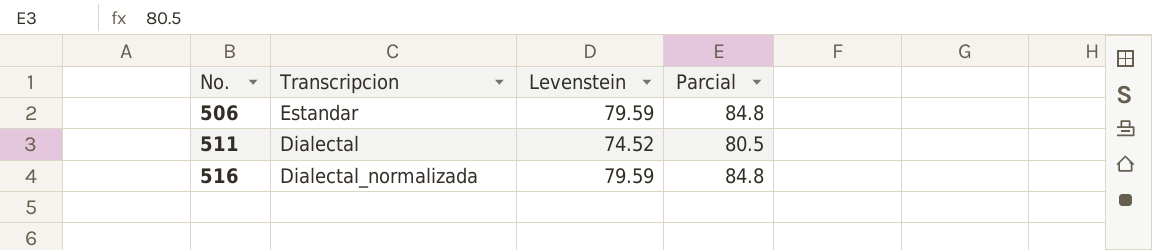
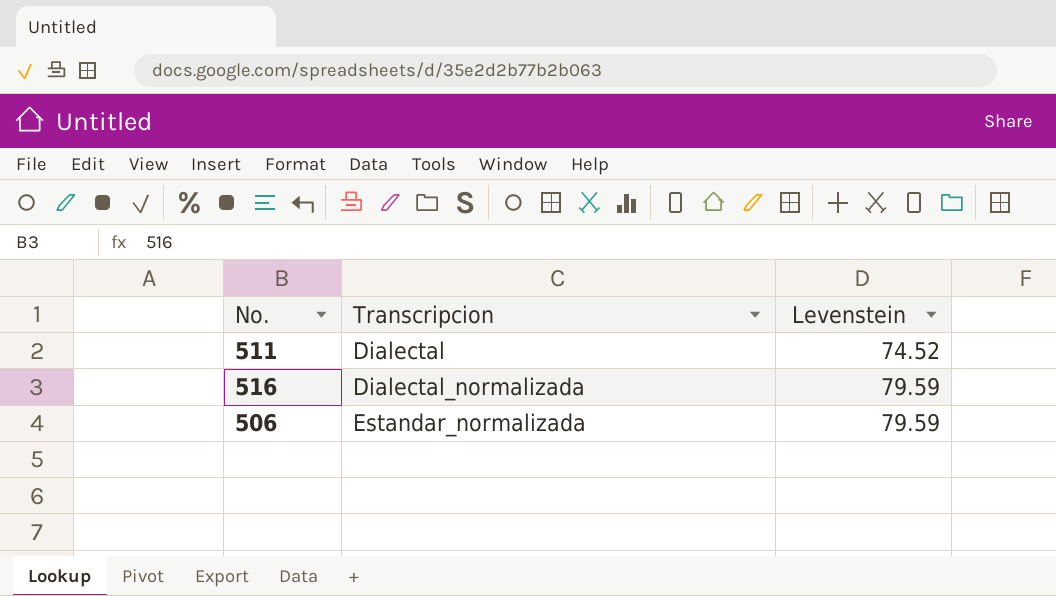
row order: No. ascending -> Transcripcion ascending
column Parcial | position: 4 -> none
506 | Transcripcion: Estandar -> Estandar_normalizada

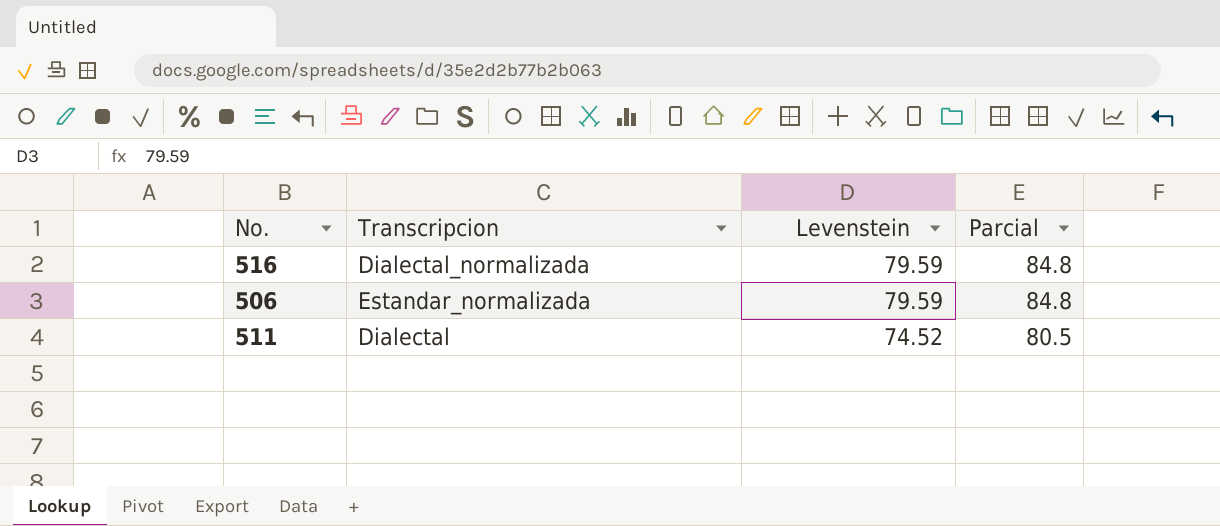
row order: Transcripcion ascending -> Levenstein descending
column Parcial | position: none -> 4

